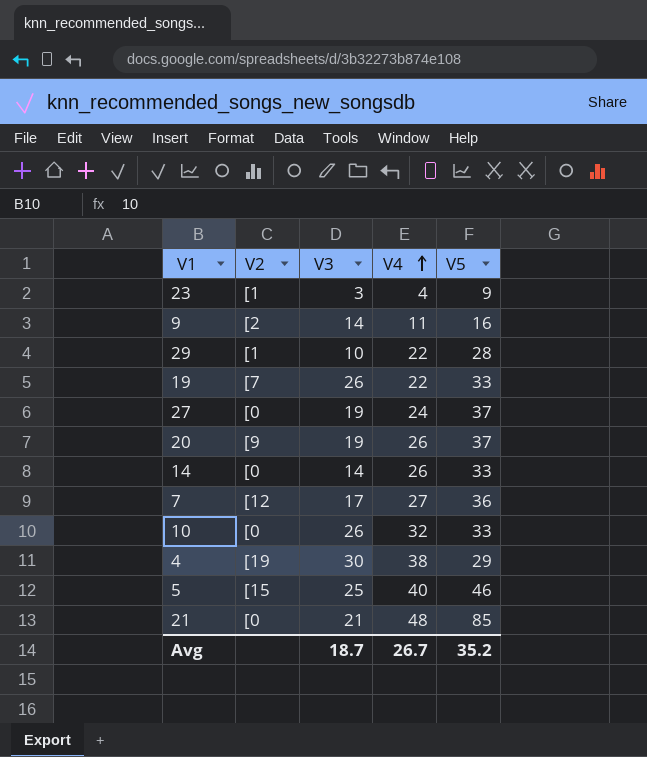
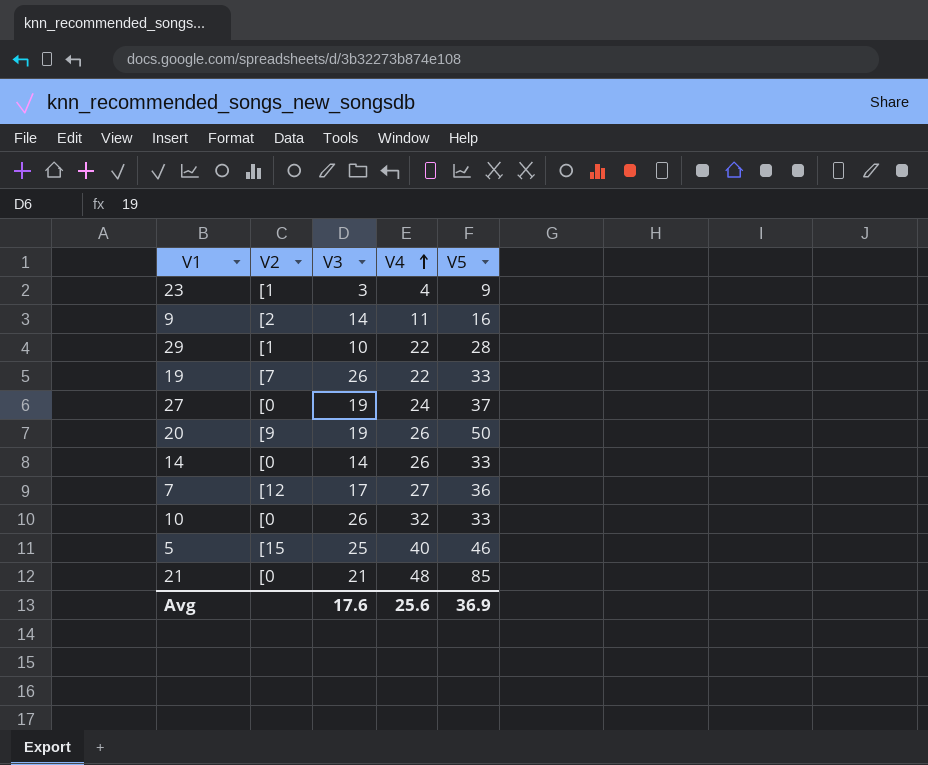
row 4: [19 | 30 | 38 | 29 -> none
20 | V5: 37 -> 50
Avg | V3: 18.7 -> 17.6
Avg | V4: 26.7 -> 25.6
Avg | V5: 35.2 -> 36.9

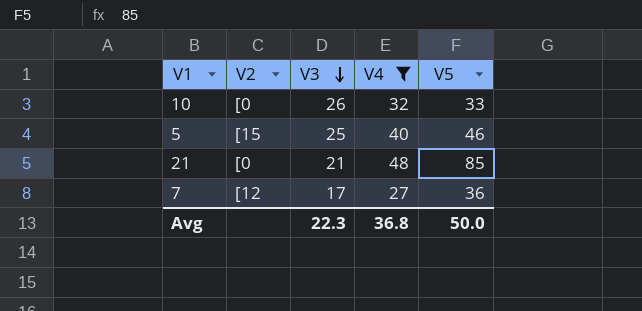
filter: none -> V4 >= 27
row order: V4 ascending -> V3 descending
Avg | V3: 17.6 -> 22.3
Avg | V4: 25.6 -> 36.8
Avg | V5: 36.9 -> 50.0

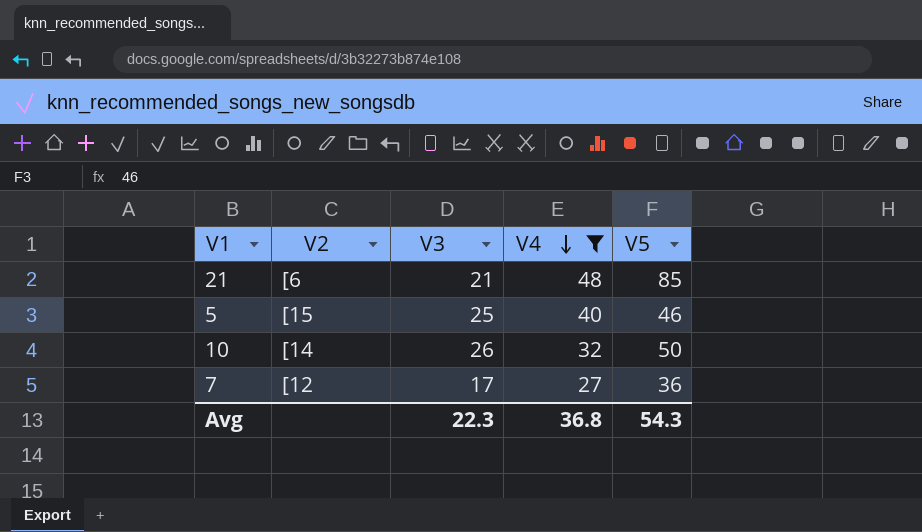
row order: V3 descending -> V4 descending
21 | V2: [0 -> [6
10 | V2: [0 -> [14
10 | V5: 33 -> 50
Avg | V5: 50.0 -> 54.3

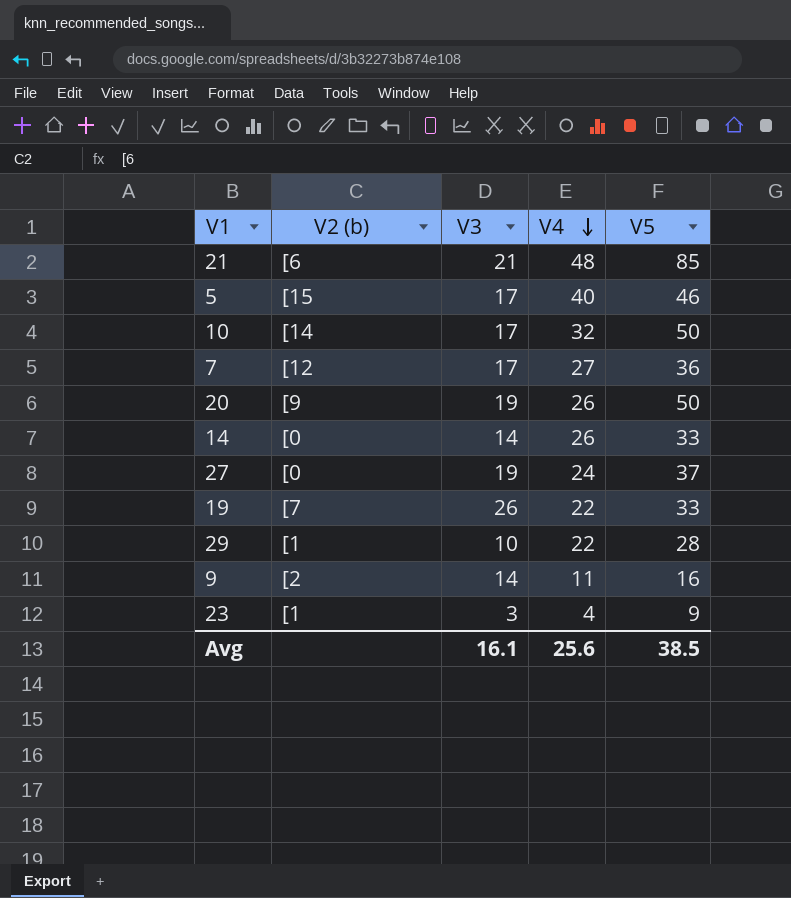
filter: V4 >= 27 -> none
column name: V2 -> V2 (b)
5 | V3: 25 -> 17
10 | V3: 26 -> 17
Avg | V3: 22.3 -> 16.1
Avg | V4: 36.8 -> 25.6
Avg | V5: 54.3 -> 38.5

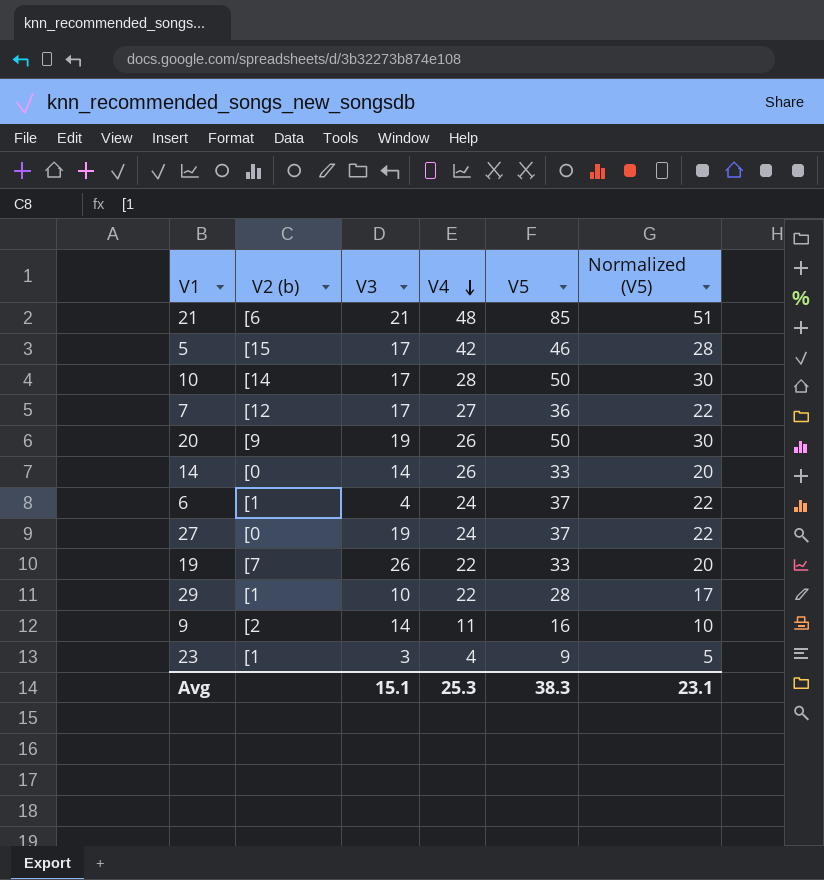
column Normalized (V5) | formula: none -> [V5] * 0.6
5 | V4: 40 -> 42
10 | V4: 32 -> 28
row 6: none -> [1 | 4 | 24 | 37 | 22
Avg | V3: 16.1 -> 15.1
Avg | V4: 25.6 -> 25.3
Avg | V5: 38.5 -> 38.3

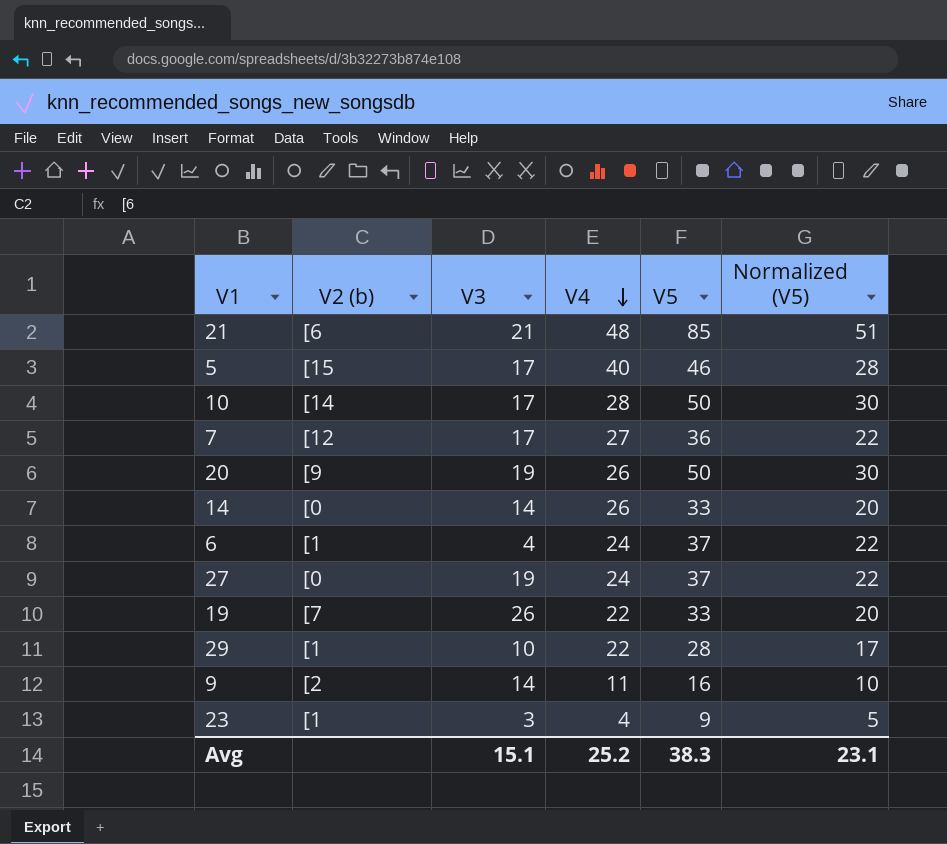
5 | V4: 42 -> 40
Avg | V4: 25.3 -> 25.2

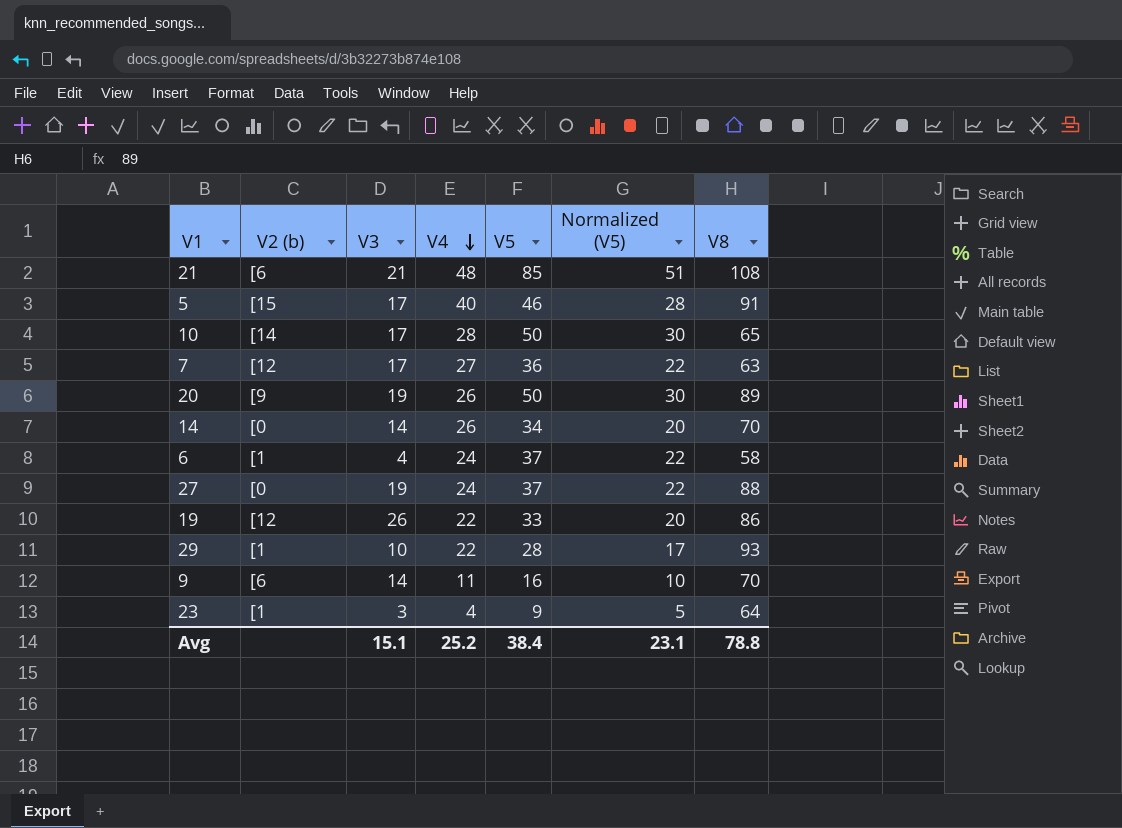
column V8 | position: none -> 7
14 | V5: 33 -> 34
19 | V2 (b): [7 -> [12
9 | V2 (b): [2 -> [6
Avg | V5: 38.3 -> 38.4

